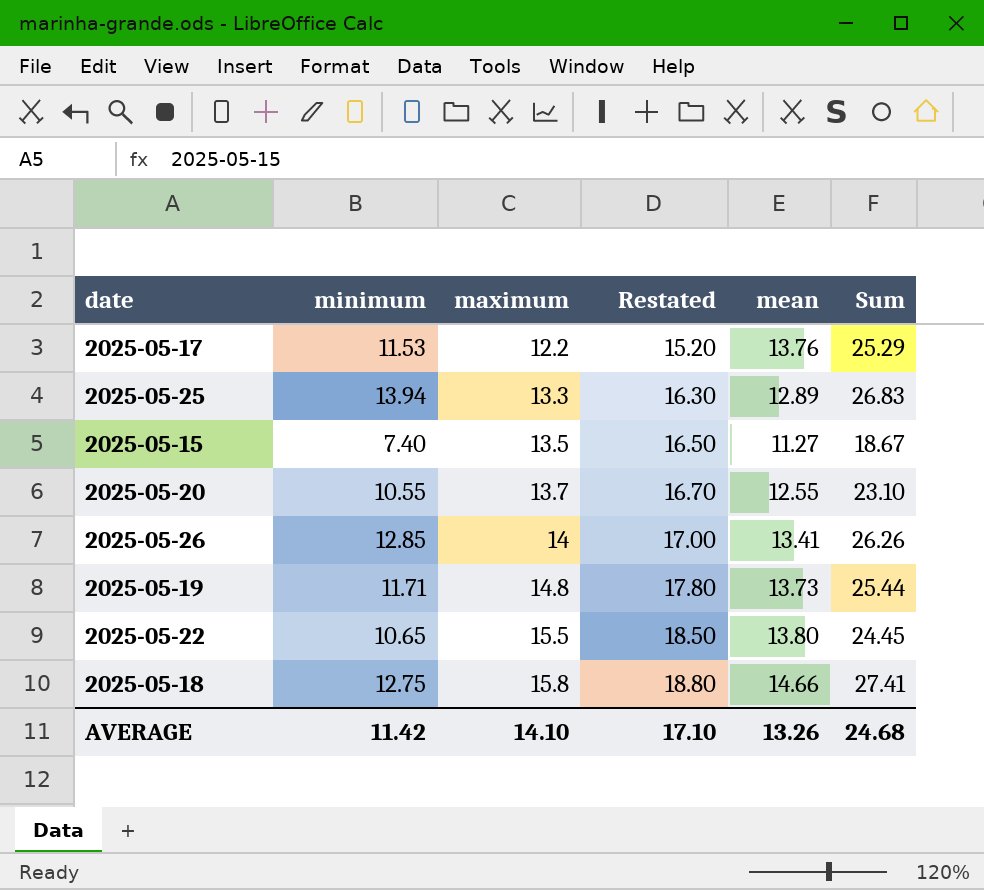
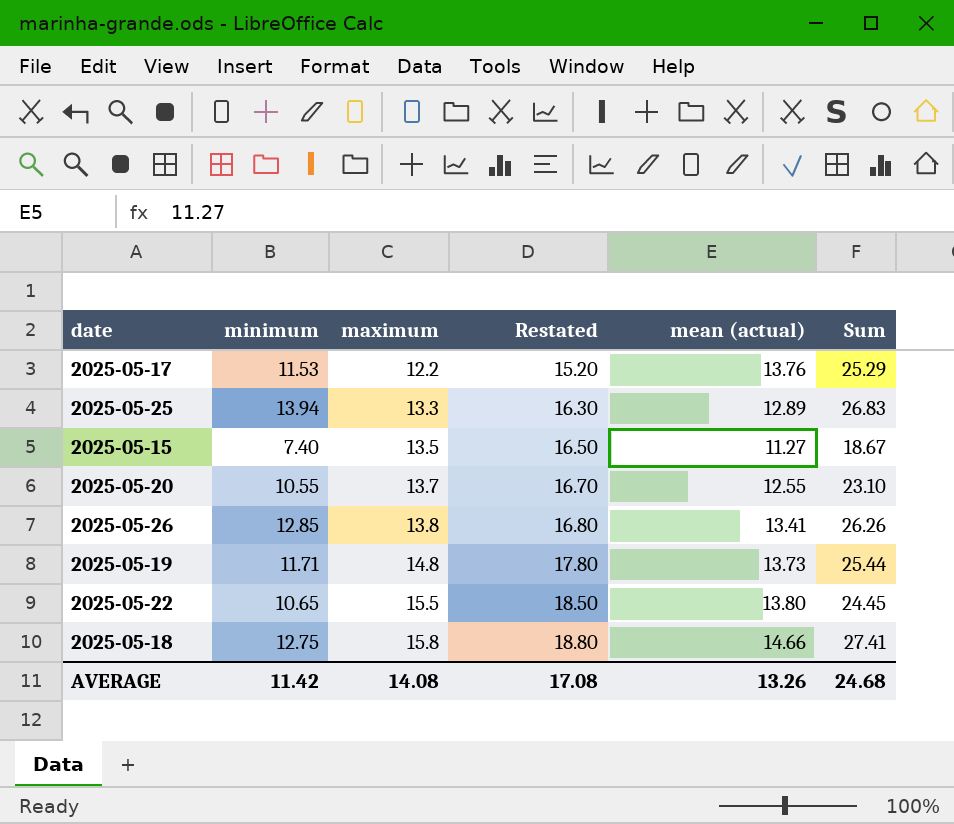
column name: mean -> mean (actual)
2025-05-26 | maximum: 14 -> 13.8
2025-05-26 | Restated: 17.00 -> 16.80
AVERAGE | maximum: 14.10 -> 14.08
AVERAGE | Restated: 17.10 -> 17.08

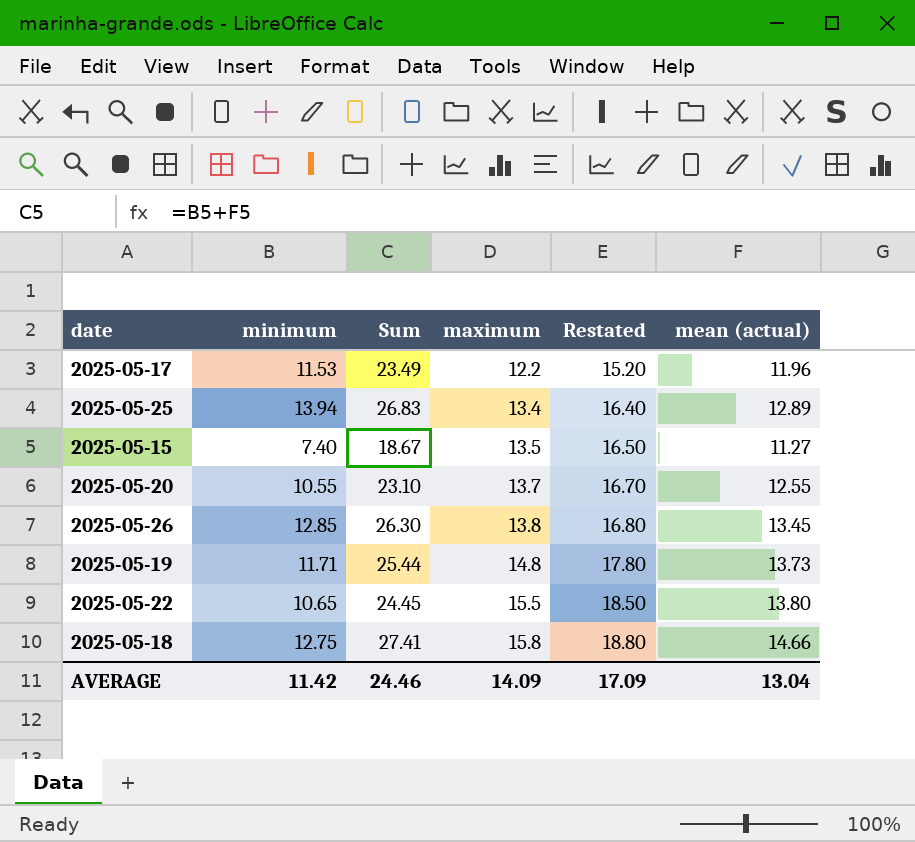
column Sum | position: 6 -> 3
2025-05-17 | Sum: 25.29 -> 23.49
2025-05-17 | mean (actual): 13.76 -> 11.96
2025-05-25 | maximum: 13.3 -> 13.4
2025-05-25 | Restated: 16.30 -> 16.40
2025-05-26 | Sum: 26.26 -> 26.30
2025-05-26 | mean (actual): 13.41 -> 13.45
AVERAGE | Sum: 24.68 -> 24.46
AVERAGE | maximum: 14.08 -> 14.09
AVERAGE | Restated: 17.08 -> 17.09
AVERAGE | mean (actual): 13.26 -> 13.04

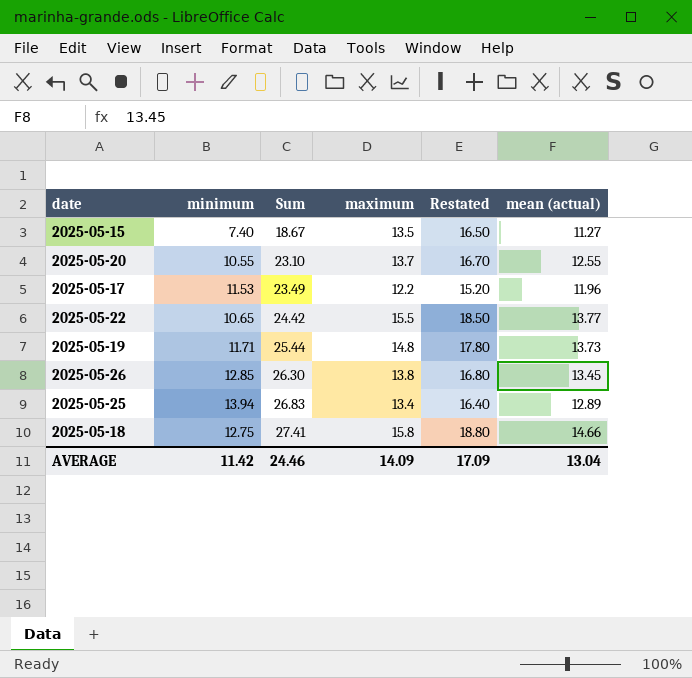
row order: maximum ascending -> Sum ascending
2025-05-22 | Sum: 24.45 -> 24.42
2025-05-22 | mean (actual): 13.80 -> 13.77

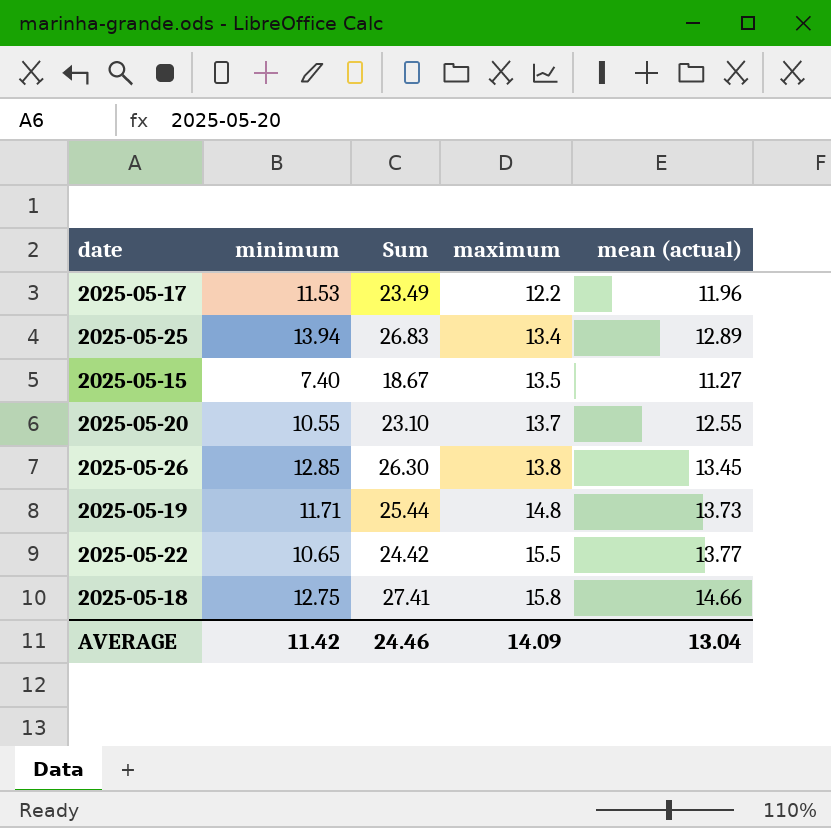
row order: Sum ascending -> maximum ascending
column Restated | formula: [maximum] + 3 -> none

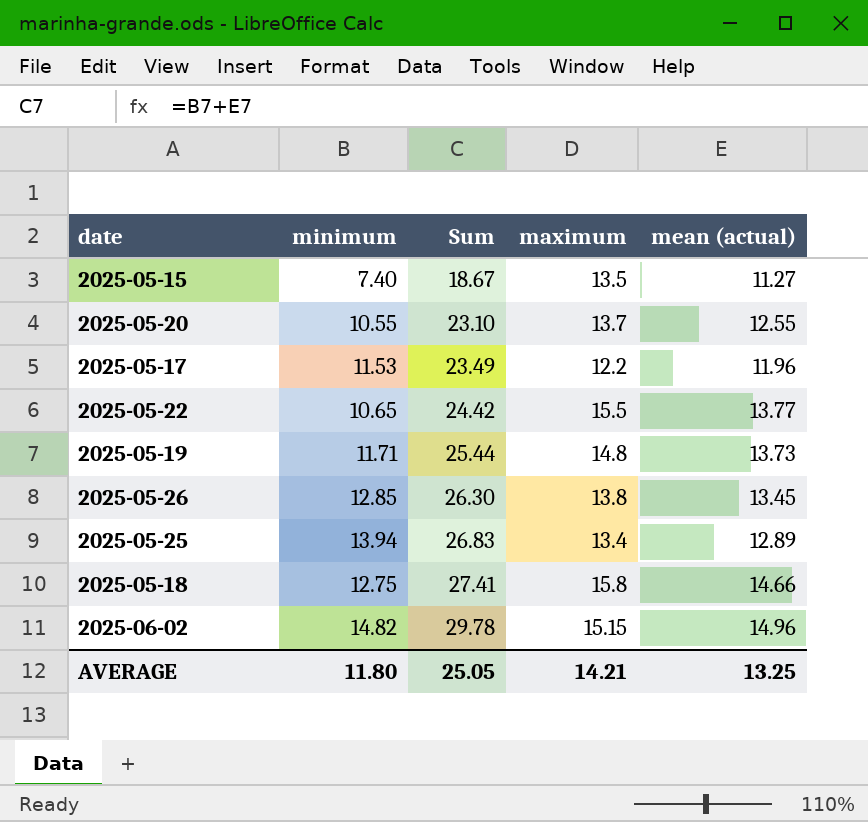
row order: maximum ascending -> Sum ascending
row 2025-06-02: none -> 14.82 | 29.78 | 15.15 | 14.96
AVERAGE | minimum: 11.42 -> 11.80
AVERAGE | Sum: 24.46 -> 25.05
AVERAGE | maximum: 14.09 -> 14.21
AVERAGE | mean (actual): 13.04 -> 13.25

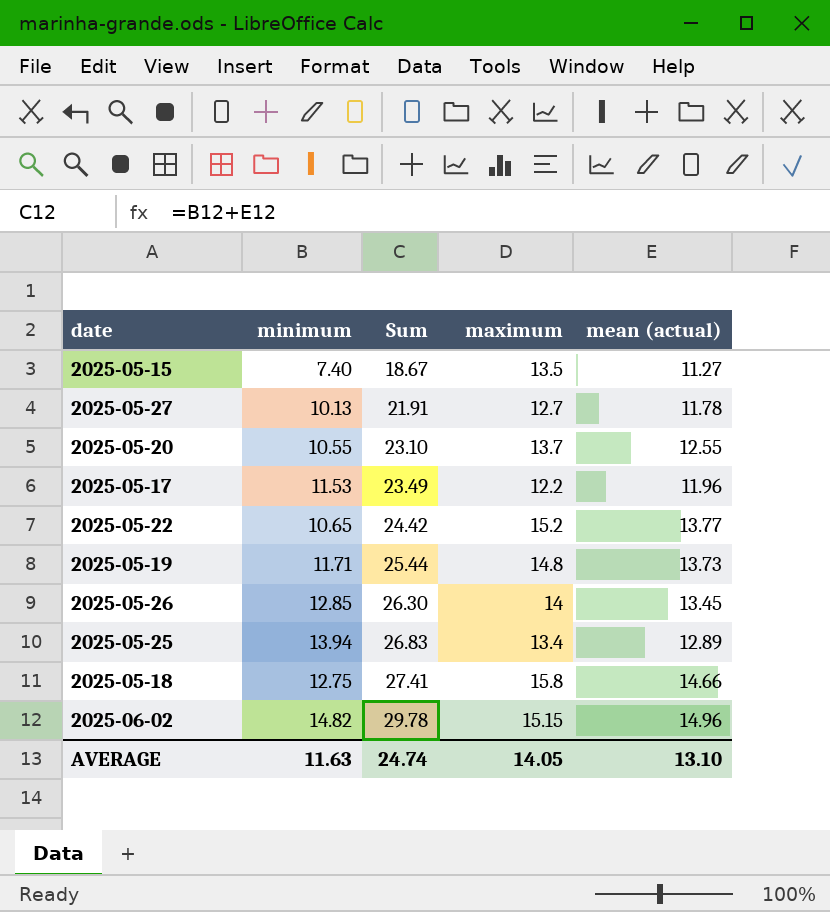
row 2025-05-27: none -> 10.13 | 21.91 | 12.7 | 11.78
2025-05-22 | maximum: 15.5 -> 15.2
2025-05-26 | maximum: 13.8 -> 14
AVERAGE | minimum: 11.80 -> 11.63
AVERAGE | Sum: 25.05 -> 24.74
AVERAGE | maximum: 14.21 -> 14.05
AVERAGE | mean (actual): 13.25 -> 13.10

